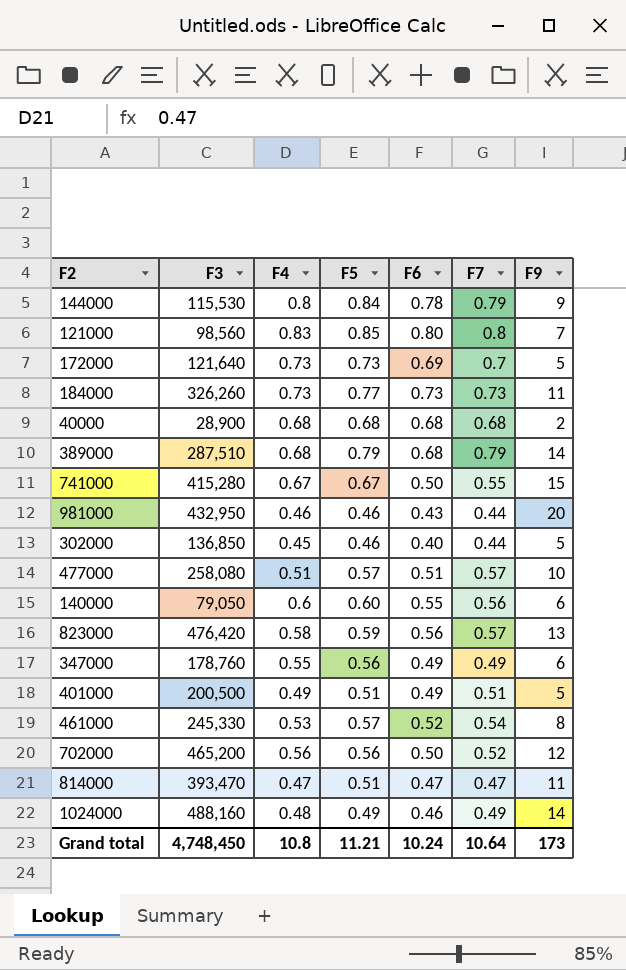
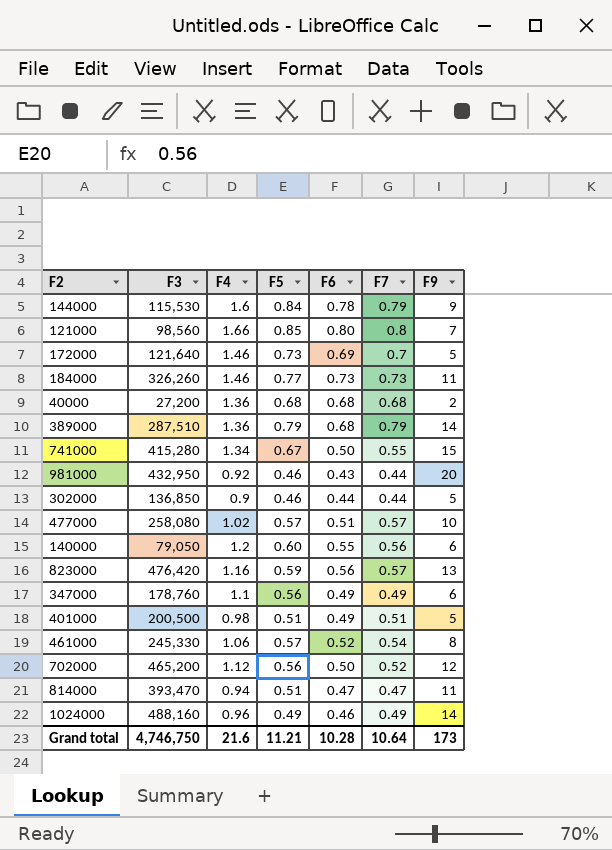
144000 | F4: 0.8 -> 1.6
121000 | F4: 0.83 -> 1.66
172000 | F4: 0.73 -> 1.46
184000 | F4: 0.73 -> 1.46
40000 | F3: 28,900 -> 27,200
40000 | F4: 0.68 -> 1.36
389000 | F4: 0.68 -> 1.36
741000 | F4: 0.67 -> 1.34
981000 | F4: 0.46 -> 0.92
302000 | F4: 0.45 -> 0.9
302000 | F6: 0.40 -> 0.44
477000 | F4: 0.51 -> 1.02
140000 | F4: 0.6 -> 1.2
823000 | F4: 0.58 -> 1.16
347000 | F4: 0.55 -> 1.1
401000 | F4: 0.49 -> 0.98
461000 | F4: 0.53 -> 1.06
702000 | F4: 0.56 -> 1.12
814000 | F4: 0.47 -> 0.94
1024000 | F4: 0.48 -> 0.96
Grand total | F3: 4,748,450 -> 4,746,750
Grand total | F4: 10.8 -> 21.6
Grand total | F6: 10.24 -> 10.28

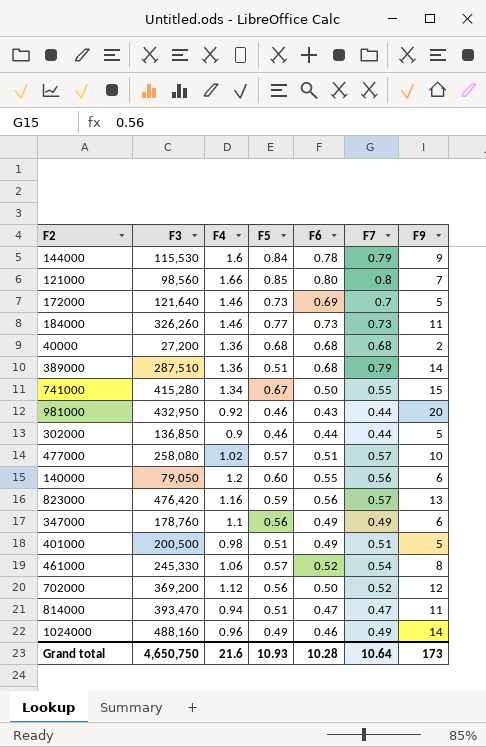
389000 | F5: 0.79 -> 0.51
702000 | F3: 465,200 -> 369,200
Grand total | F3: 4,746,750 -> 4,650,750
Grand total | F5: 11.21 -> 10.93

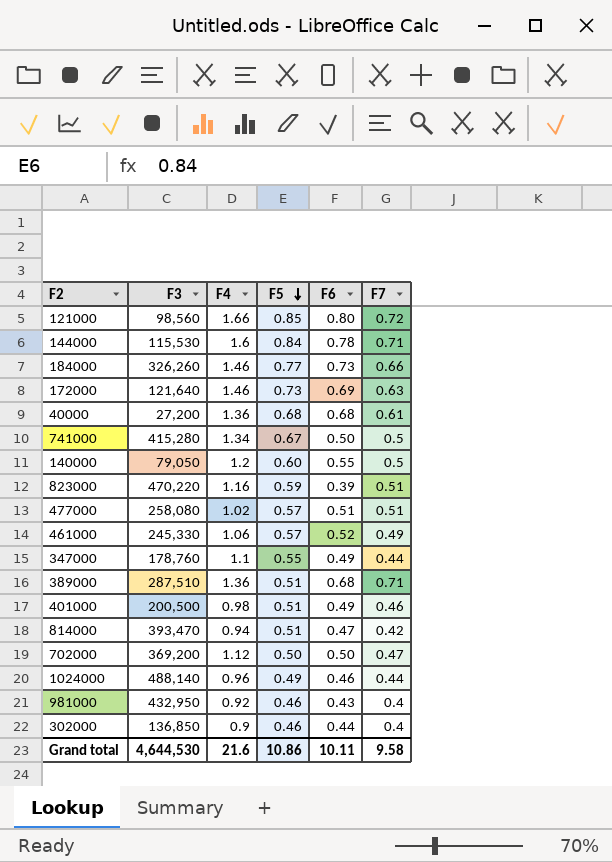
row order: none -> F5 descending
column F9 | position: 7 -> none
121000 | F7: 0.8 -> 0.72
144000 | F7: 0.79 -> 0.71
184000 | F7: 0.73 -> 0.66
172000 | F7: 0.7 -> 0.63
40000 | F7: 0.68 -> 0.61
741000 | F7: 0.55 -> 0.5
140000 | F7: 0.56 -> 0.5
823000 | F3: 476,420 -> 470,220
823000 | F6: 0.56 -> 0.39
823000 | F7: 0.57 -> 0.51
477000 | F7: 0.57 -> 0.51
461000 | F7: 0.54 -> 0.49
347000 | F5: 0.56 -> 0.55
347000 | F7: 0.49 -> 0.44
389000 | F7: 0.79 -> 0.71
401000 | F7: 0.51 -> 0.46
814000 | F7: 0.47 -> 0.42
702000 | F5: 0.56 -> 0.50
702000 | F7: 0.52 -> 0.47
1024000 | F3: 488,160 -> 488,140
1024000 | F7: 0.49 -> 0.44
981000 | F7: 0.44 -> 0.4
302000 | F7: 0.44 -> 0.4
Grand total | F3: 4,650,750 -> 4,644,530
Grand total | F5: 10.93 -> 10.86
Grand total | F6: 10.28 -> 10.11
Grand total | F7: 10.64 -> 9.58

